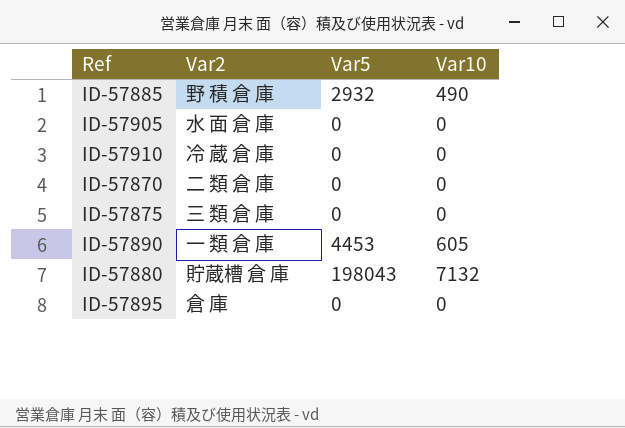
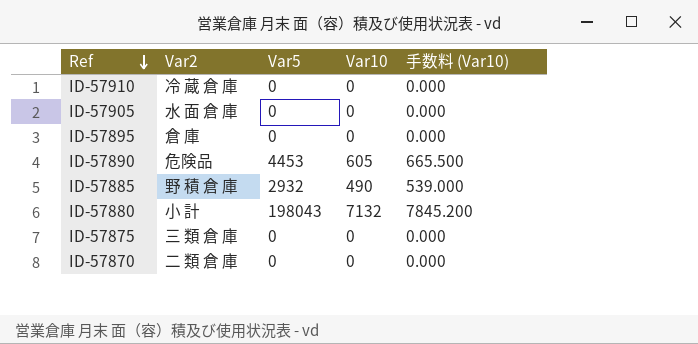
row order: none -> Ref descending
column 手数料 (Var10) | formula: none -> [Var10] * 1.1
ID-57890 | Var2: 一 類 倉 庫 -> 危険品
ID-57880 | Var2: 貯蔵槽 倉 庫 -> 小 計

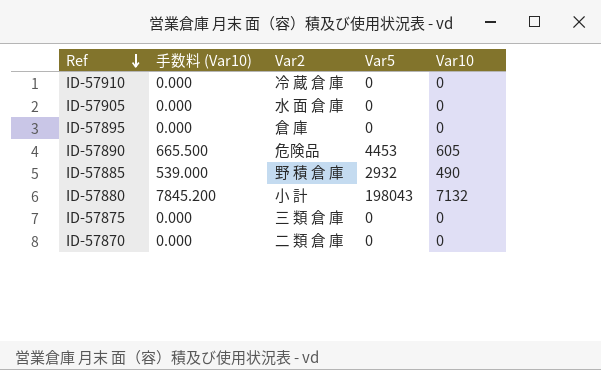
column 手数料 (Var10) | position: 5 -> 2

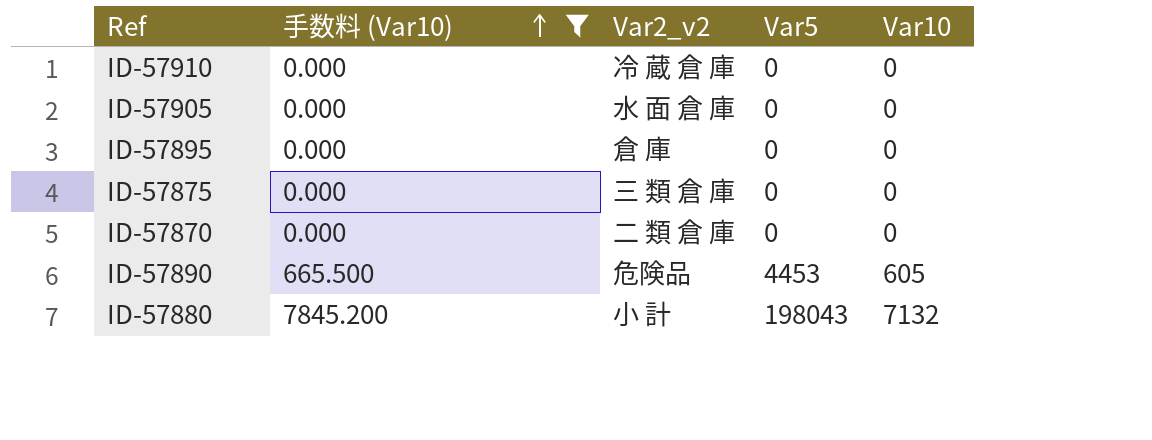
filter: none -> 手数料 (Var10) != 539.000
row order: Ref descending -> 手数料 (Var10) ascending
column name: Var2 -> Var2_v2

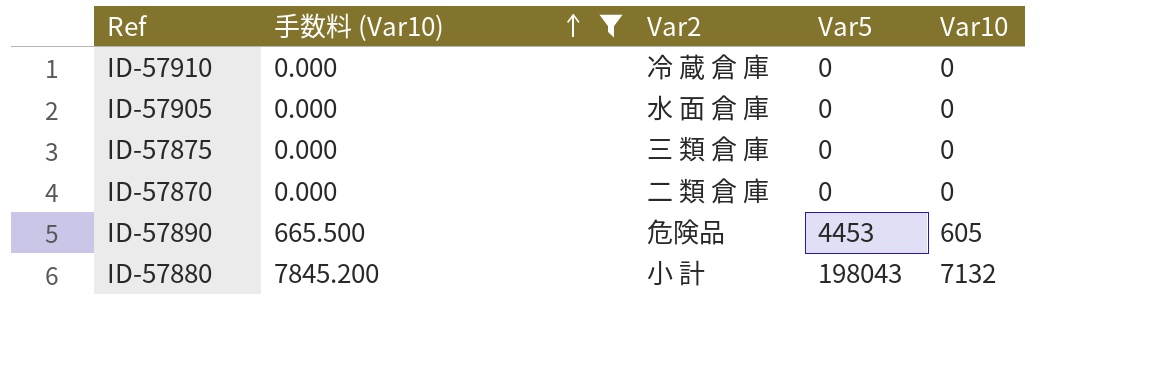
column name: Var2_v2 -> Var2
row ID-57895: 0.000 | 倉 庫 | 0 | 0 -> none

